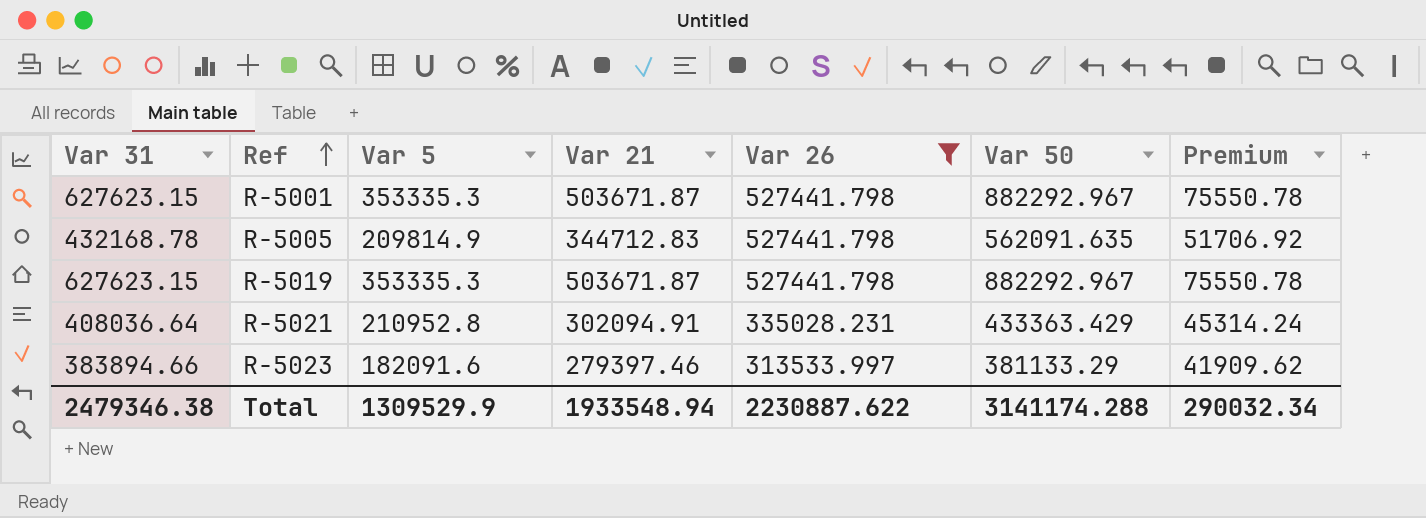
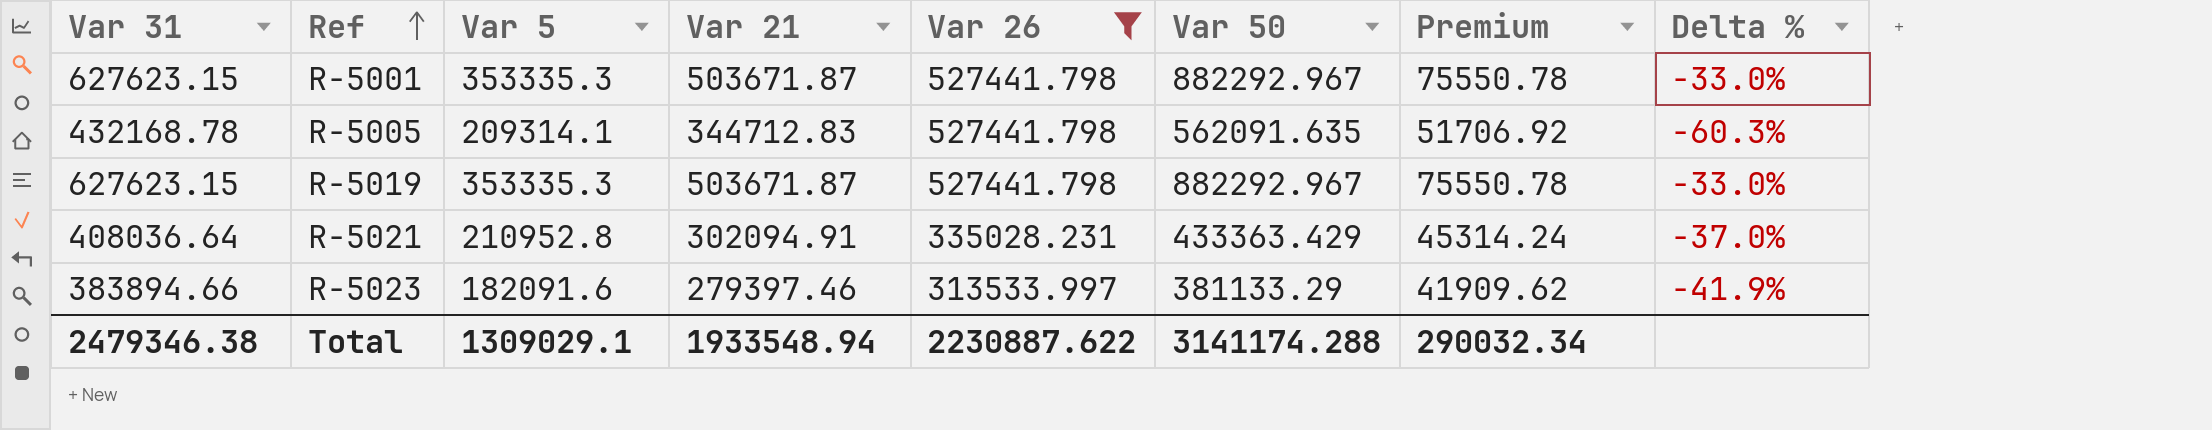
column Delta % | formula: none -> ([Var 5] - [Var 26]) / [Var 26]
R-5005 | Var 5: 209814.9 -> 209314.1
Total | Var 5: 1309529.9 -> 1309029.1

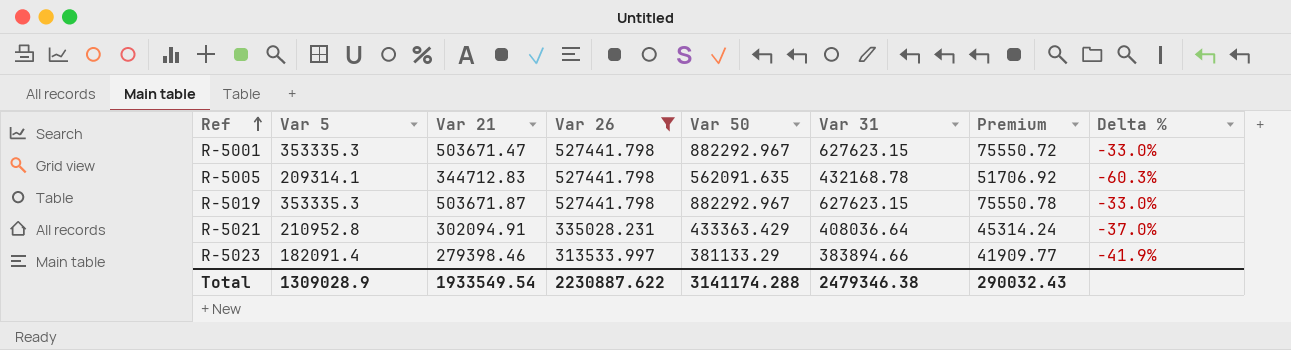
column Var 31 | position: 1 -> 6
R-5001 | Var 21: 503671.87 -> 503671.47
R-5001 | Premium: 75550.78 -> 75550.72
R-5023 | Var 5: 182091.6 -> 182091.4
R-5023 | Var 21: 279397.46 -> 279398.46
R-5023 | Premium: 41909.62 -> 41909.77
Total | Var 5: 1309029.1 -> 1309028.9
Total | Var 21: 1933548.94 -> 1933549.54
Total | Premium: 290032.34 -> 290032.43

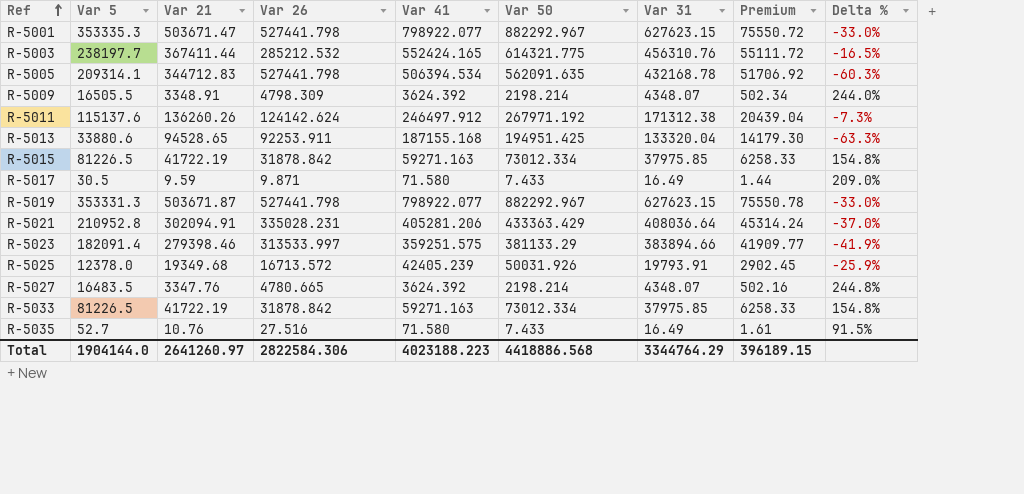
filter: Var 26 >= 313533.997 -> none
column Var 41 | position: none -> 5
R-5019 | Var 5: 353335.3 -> 353331.3
Total | Var 5: 1309028.9 -> 1904144.0
Total | Var 21: 1933549.54 -> 2641260.97
Total | Var 26: 2230887.622 -> 2822584.306
Total | Var 50: 3141174.288 -> 4418886.568
Total | Var 31: 2479346.38 -> 3344764.29
Total | Premium: 290032.43 -> 396189.15

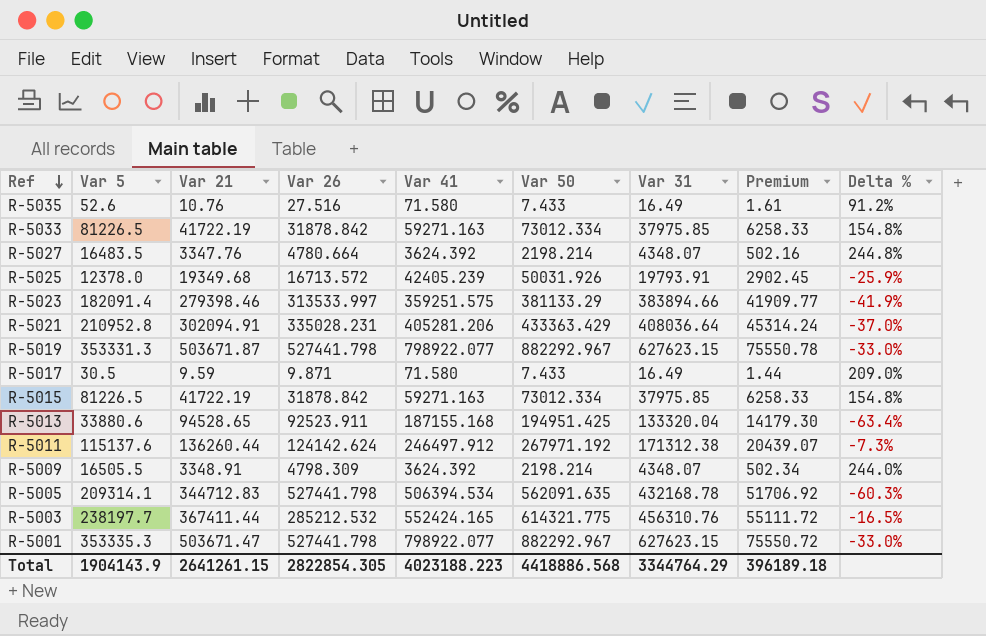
row order: Ref ascending -> Ref descending
R-5035 | Var 5: 52.7 -> 52.6
R-5035 | Delta %: 91.5% -> 91.2%
R-5027 | Var 26: 4780.665 -> 4780.664
R-5013 | Var 26: 92253.911 -> 92523.911
R-5013 | Delta %: -63.3% -> -63.4%
R-5011 | Var 21: 136260.26 -> 136260.44
R-5011 | Premium: 20439.04 -> 20439.07
Total | Var 5: 1904144.0 -> 1904143.9
Total | Var 21: 2641260.97 -> 2641261.15
Total | Var 26: 2822584.306 -> 2822854.305
Total | Premium: 396189.15 -> 396189.18

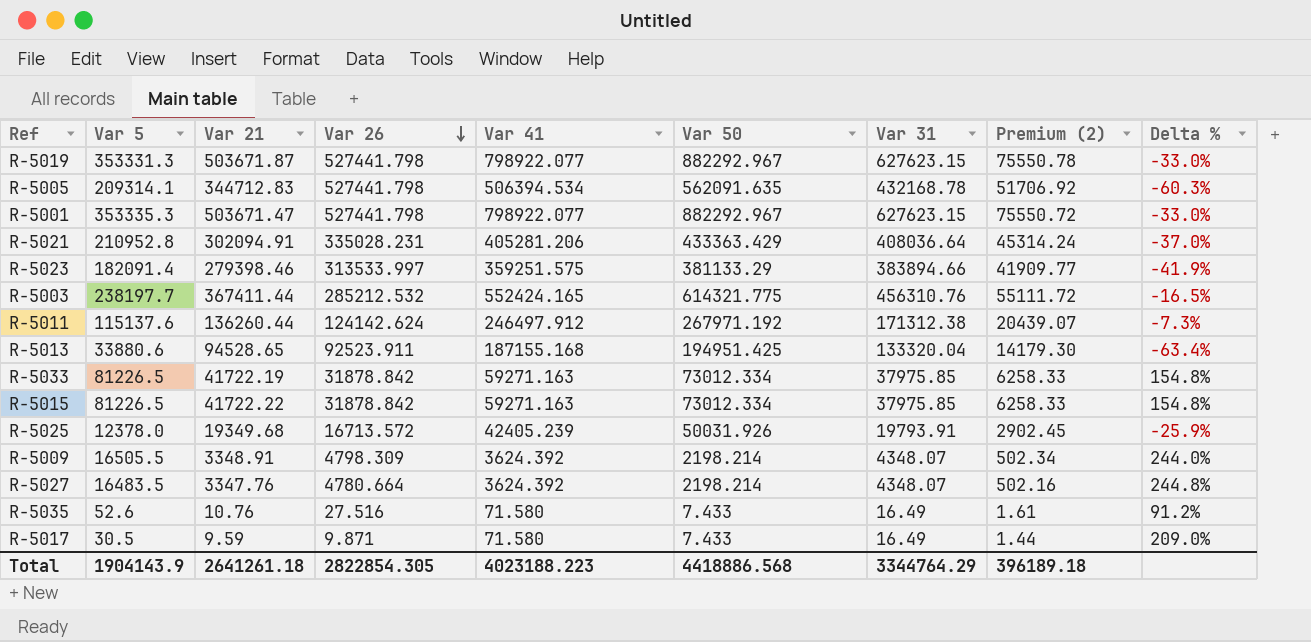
row order: Ref descending -> Var 26 descending
column name: Premium -> Premium (2)
R-5015 | Var 21: 41722.19 -> 41722.22
Total | Var 21: 2641261.15 -> 2641261.18

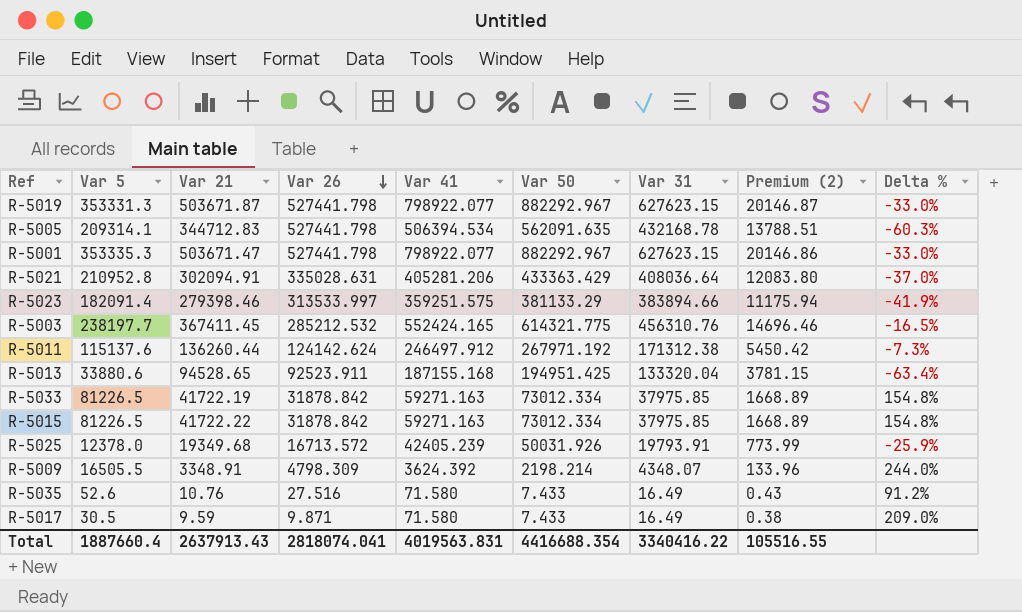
column Premium (2) | formula: [Var 21] * 0.15 -> [Var 21] * 0.04
row R-5027: 16483.5 | 3347.76 | 4780.664 | 3624.392 | 2198.214 | 4348.07 | 502.16 | 244.8% -> none
R-5021 | Var 26: 335028.231 -> 335028.631
R-5003 | Var 21: 367411.44 -> 367411.45
Total | Var 5: 1904143.9 -> 1887660.4
Total | Var 21: 2641261.18 -> 2637913.43
Total | Var 26: 2822854.305 -> 2818074.041
Total | Var 41: 4023188.223 -> 4019563.831
Total | Var 50: 4418886.568 -> 4416688.354
Total | Var 31: 3344764.29 -> 3340416.22
Total | Premium (2): 396189.18 -> 105516.55

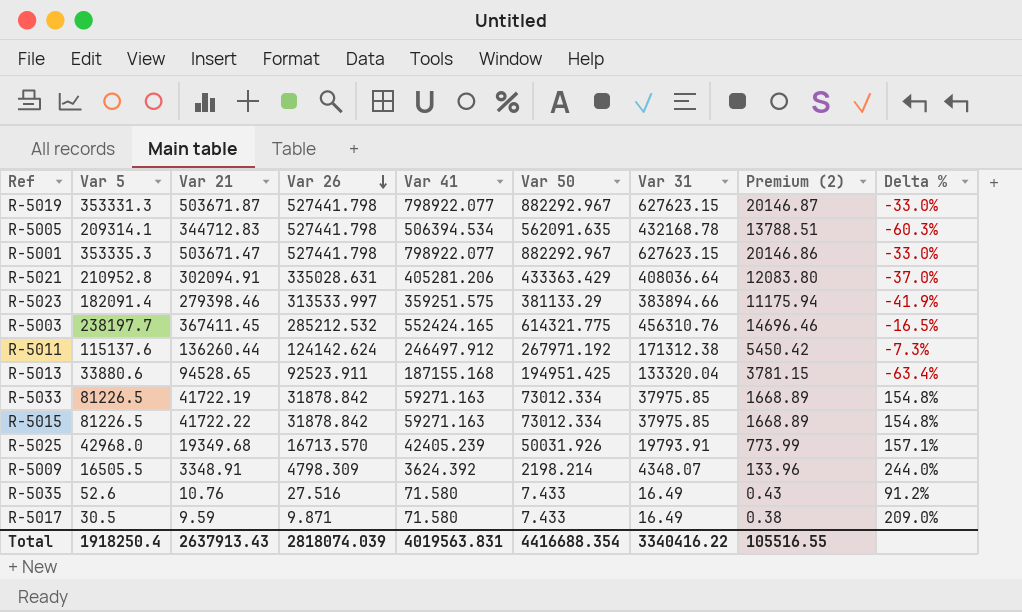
R-5025 | Var 5: 12378.0 -> 42968.0
R-5025 | Var 26: 16713.572 -> 16713.570
R-5025 | Delta %: -25.9% -> 157.1%
Total | Var 5: 1887660.4 -> 1918250.4
Total | Var 26: 2818074.041 -> 2818074.039

